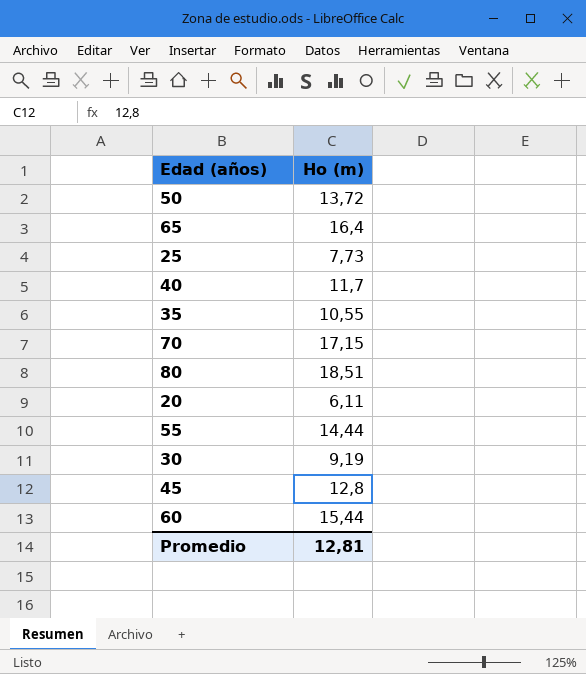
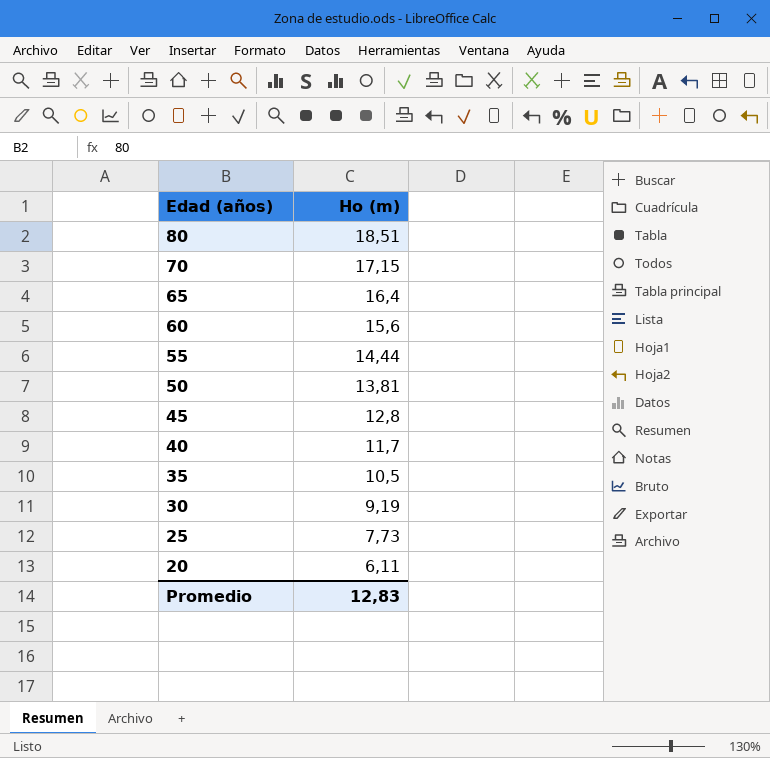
row order: none -> Edad (años) descending
60 | Ho (m): 15,44 -> 15,6
50 | Ho (m): 13,72 -> 13,81
35 | Ho (m): 10,55 -> 10,5
Promedio | Ho (m): 12,81 -> 12,83

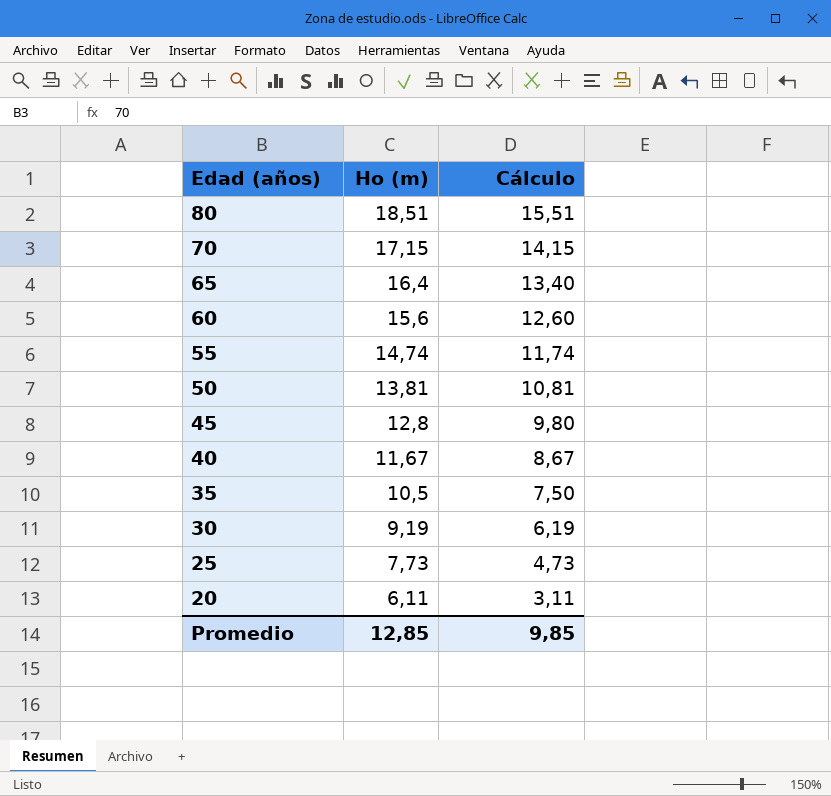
column Cálculo | formula: none -> [Ho (m)] - 3
55 | Ho (m): 14,44 -> 14,74
40 | Ho (m): 11,7 -> 11,67
Promedio | Ho (m): 12,83 -> 12,85

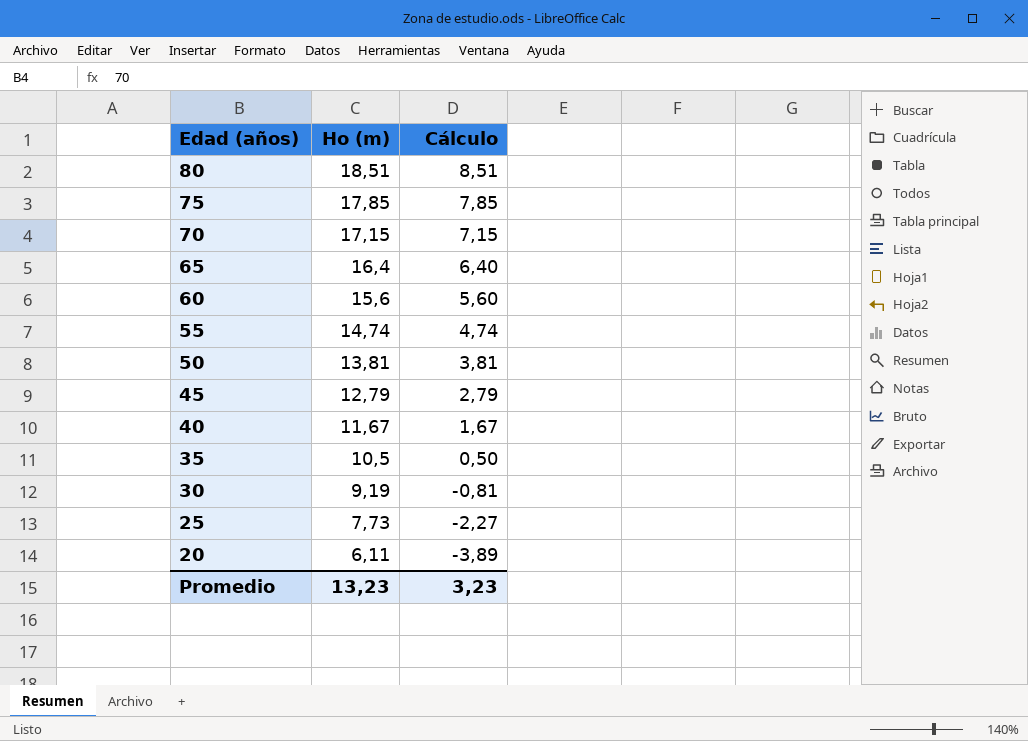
column Cálculo | formula: [Ho (m)] - 3 -> [Ho (m)] - 10
row 75: none -> 17,85 | 7,85
45 | Ho (m): 12,8 -> 12,79
Promedio | Ho (m): 12,85 -> 13,23
Promedio | Cálculo: 9,85 -> 3,23

